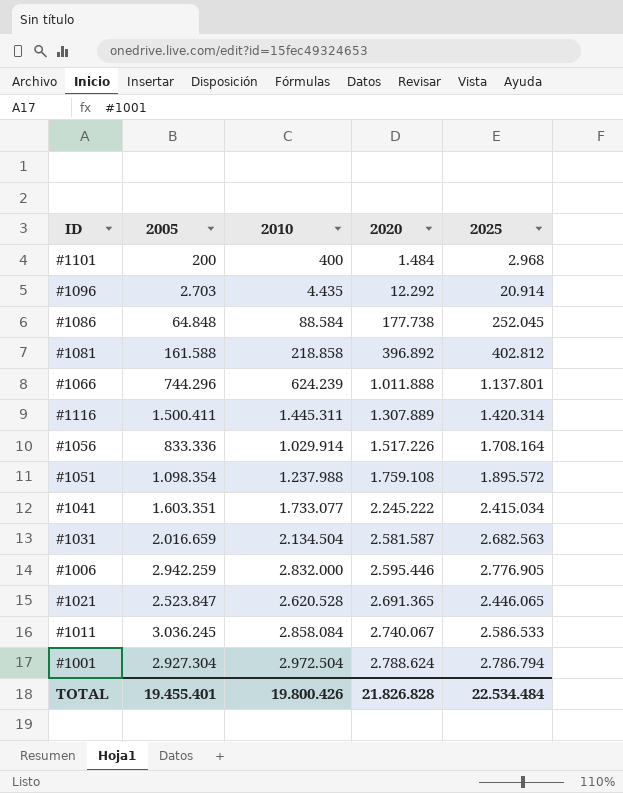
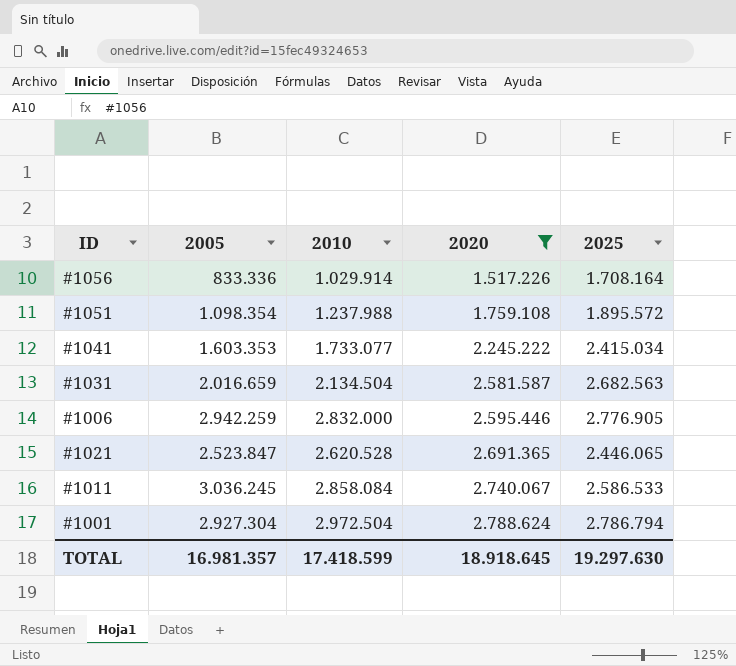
filter: none -> 2020 >= 1.517.226
#1041 | 2005: 1.603.351 -> 1.603.353
TOTAL | 2005: 19.455.401 -> 16.981.357
TOTAL | 2010: 19.800.426 -> 17.418.599
TOTAL | 2020: 21.826.828 -> 18.918.645
TOTAL | 2025: 22.534.484 -> 19.297.630

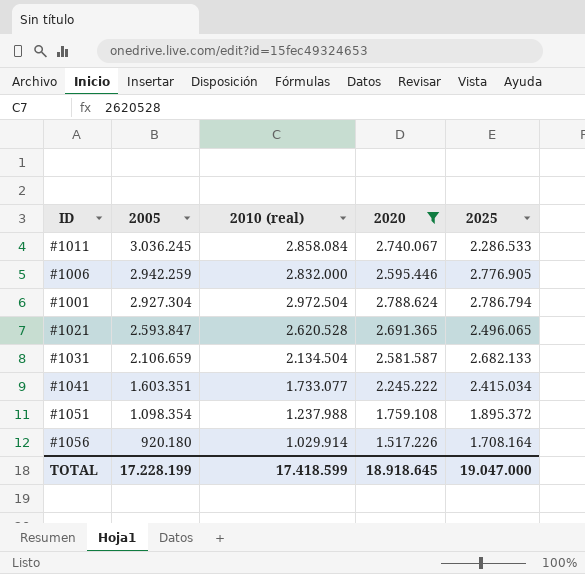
row order: 2020 ascending -> 2005 descending
column name: 2010 -> 2010 (real)
#1011 | 2025: 2.586.533 -> 2.286.533
#1021 | 2005: 2.523.847 -> 2.593.847
#1021 | 2025: 2.446.065 -> 2.496.065
#1031 | 2005: 2.016.659 -> 2.106.659
#1031 | 2025: 2.682.563 -> 2.682.133
#1041 | 2005: 1.603.353 -> 1.603.351
#1051 | 2025: 1.895.572 -> 1.895.372
#1056 | 2005: 833.336 -> 920.180
TOTAL | 2005: 16.981.357 -> 17.228.199
TOTAL | 2025: 19.297.630 -> 19.047.000

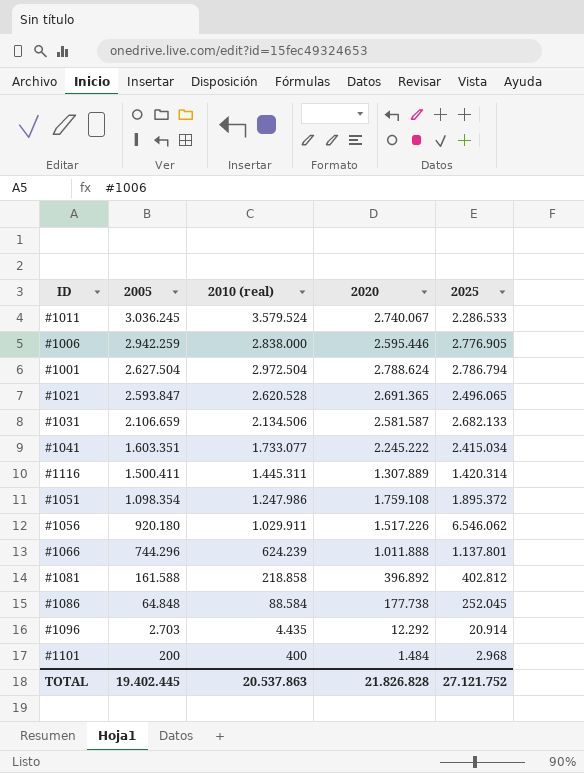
filter: 2020 >= 1.517.226 -> none
#1011 | 2010 (real): 2.858.084 -> 3.579.524
#1006 | 2010 (real): 2.832.000 -> 2.838.000
#1001 | 2005: 2.927.304 -> 2.627.504
#1031 | 2010 (real): 2.134.504 -> 2.134.506
#1051 | 2010 (real): 1.237.988 -> 1.247.986
#1056 | 2010 (real): 1.029.914 -> 1.029.911
#1056 | 2025: 1.708.164 -> 6.546.062
TOTAL | 2005: 17.228.199 -> 19.402.445
TOTAL | 2010 (real): 17.418.599 -> 20.537.863
TOTAL | 2020: 18.918.645 -> 21.826.828
TOTAL | 2025: 19.047.000 -> 27.121.752

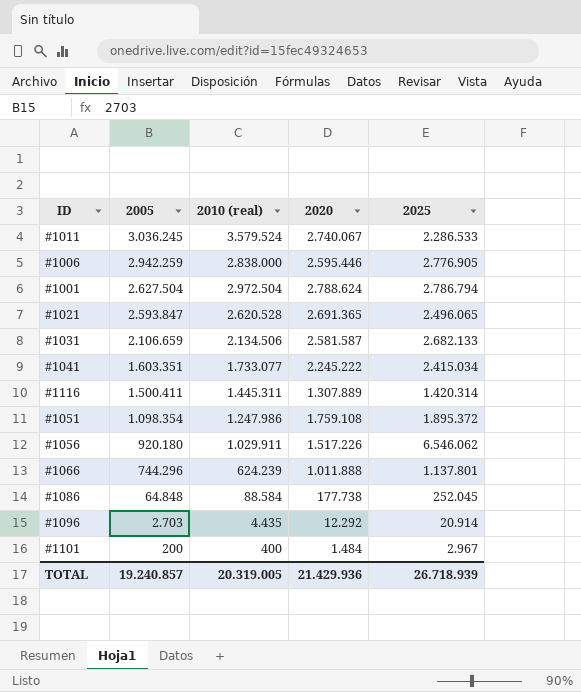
row #1081: 161.588 | 218.858 | 396.892 | 402.812 -> none
#1101 | 2025: 2.968 -> 2.967
TOTAL | 2005: 19.402.445 -> 19.240.857
TOTAL | 2010 (real): 20.537.863 -> 20.319.005
TOTAL | 2020: 21.826.828 -> 21.429.936
TOTAL | 2025: 27.121.752 -> 26.718.939

